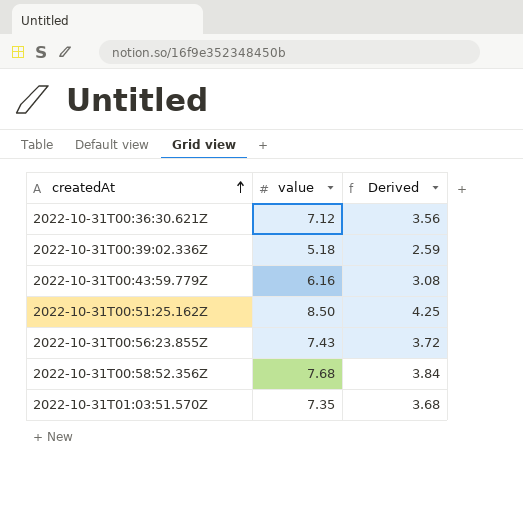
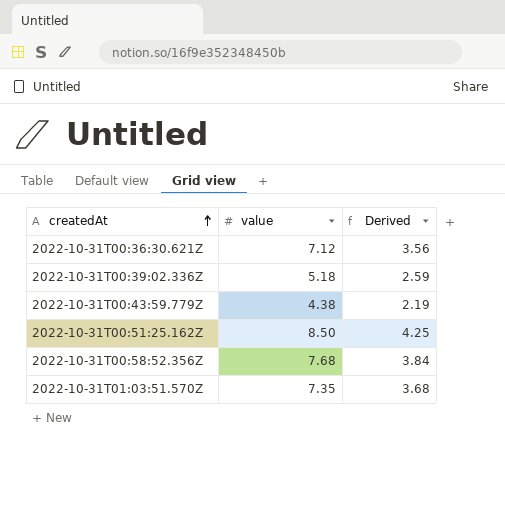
row 2022-10-31T00:56:23.855Z: 7.43 | 3.72 -> none
2022-10-31T00:43:59.779Z | value: 6.16 -> 4.38
2022-10-31T00:43:59.779Z | Derived: 3.08 -> 2.19

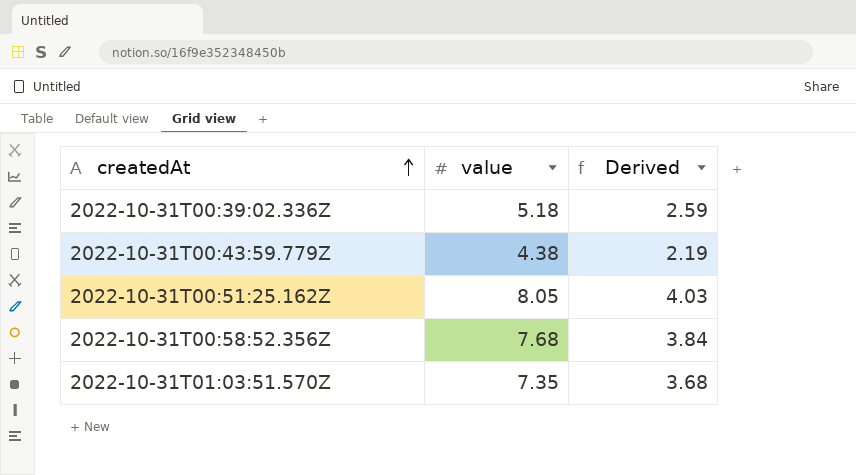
row 2022-10-31T00:36:30.621Z: 7.12 | 3.56 -> none
2022-10-31T00:51:25.162Z | value: 8.50 -> 8.05
2022-10-31T00:51:25.162Z | Derived: 4.25 -> 4.03

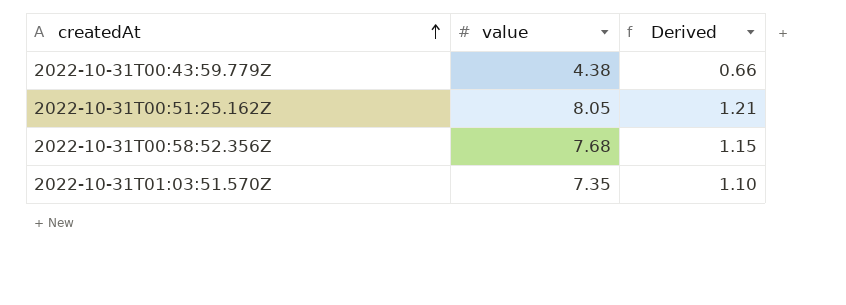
column Derived | formula: [value] * 0.5 -> [value] * 0.15
row 2022-10-31T00:39:02.336Z: 5.18 | 2.59 -> none

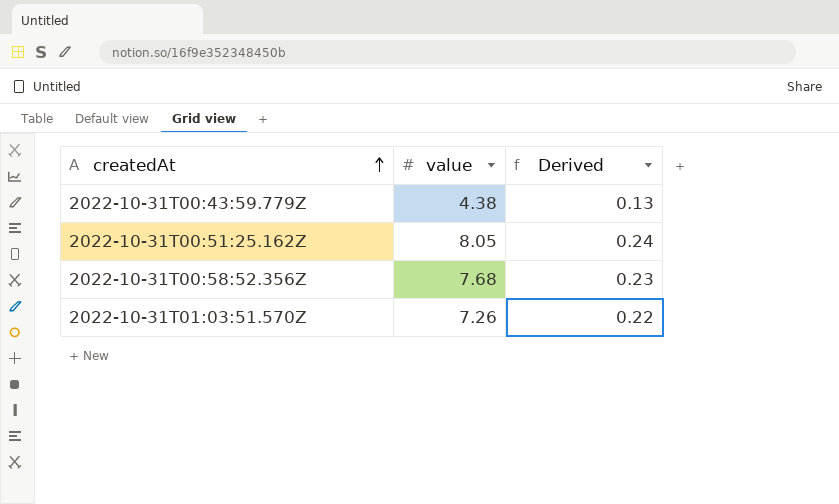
column Derived | formula: [value] * 0.15 -> [value] * 0.03
2022-10-31T01:03:51.570Z | value: 7.35 -> 7.26

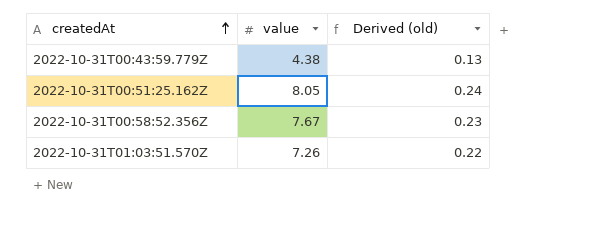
column name: Derived -> Derived (old)
2022-10-31T00:58:52.356Z | value: 7.68 -> 7.67

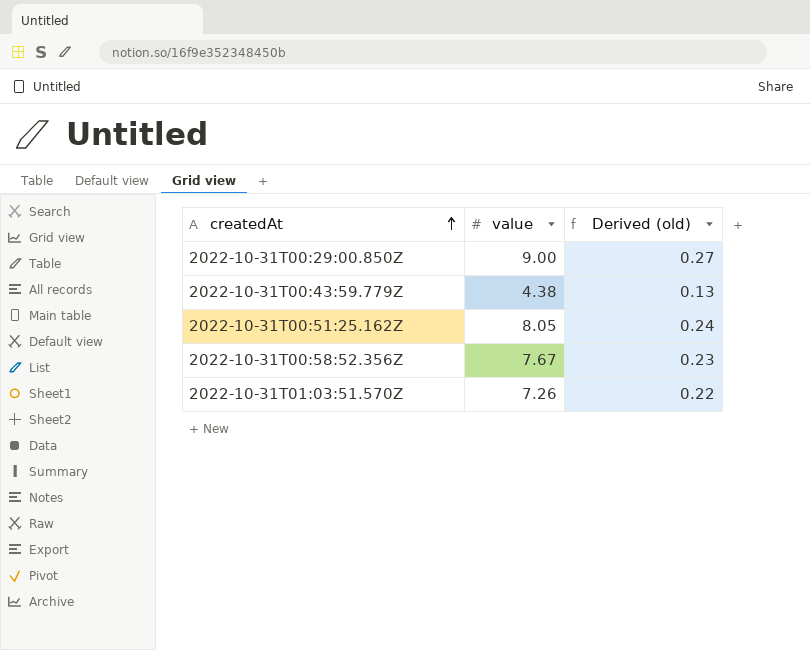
row 2022-10-31T00:29:00.850Z: none -> 9.00 | 0.27

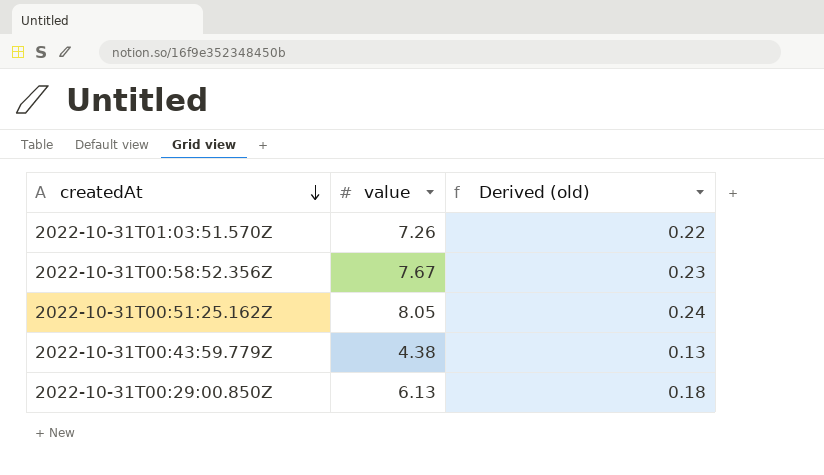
row order: createdAt ascending -> createdAt descending
2022-10-31T00:29:00.850Z | value: 9.00 -> 6.13
2022-10-31T00:29:00.850Z | Derived (old): 0.27 -> 0.18

